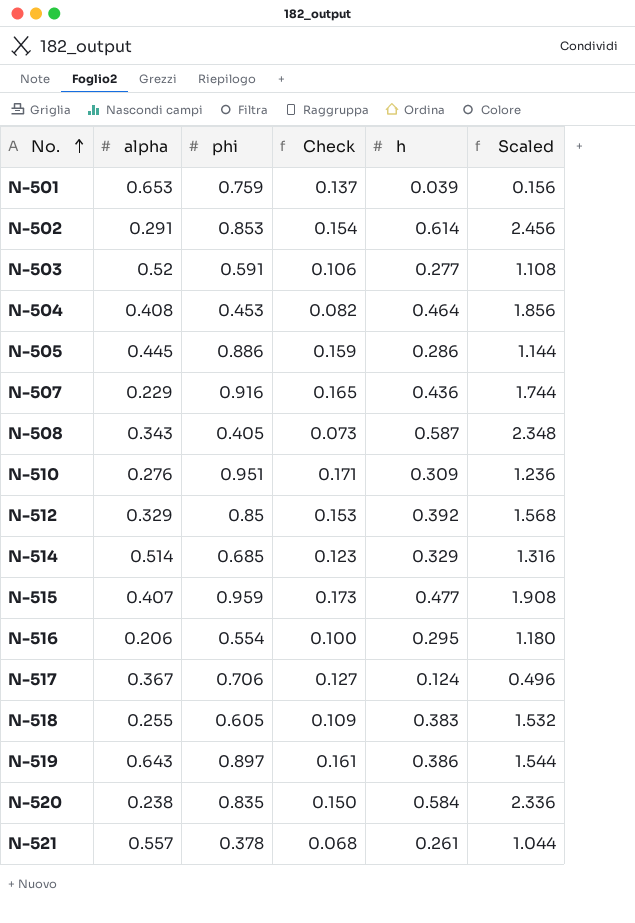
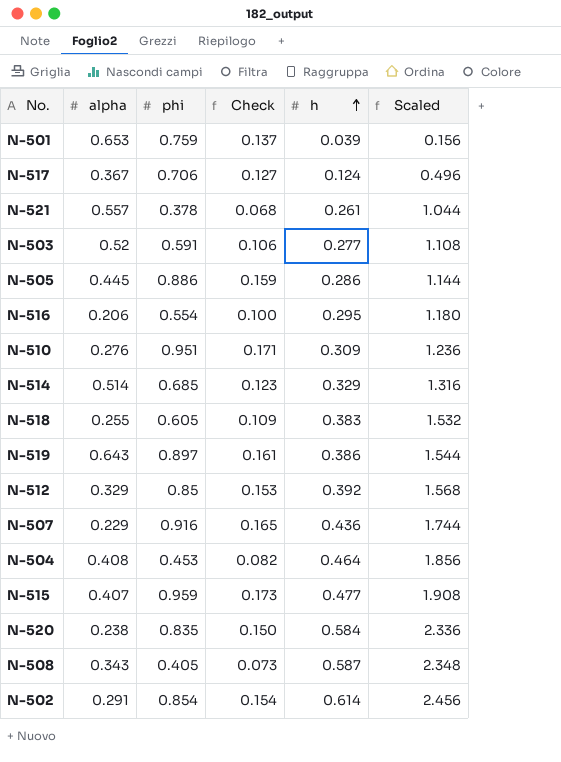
row order: No. ascending -> h ascending
N-502 | phi: 0.853 -> 0.854

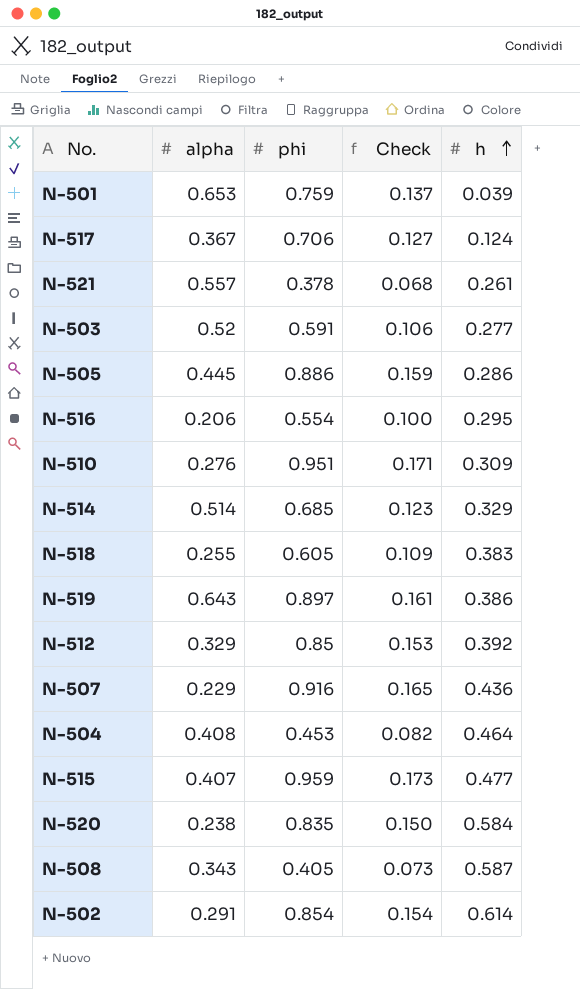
column Scaled | formula: [h] * 4 -> none

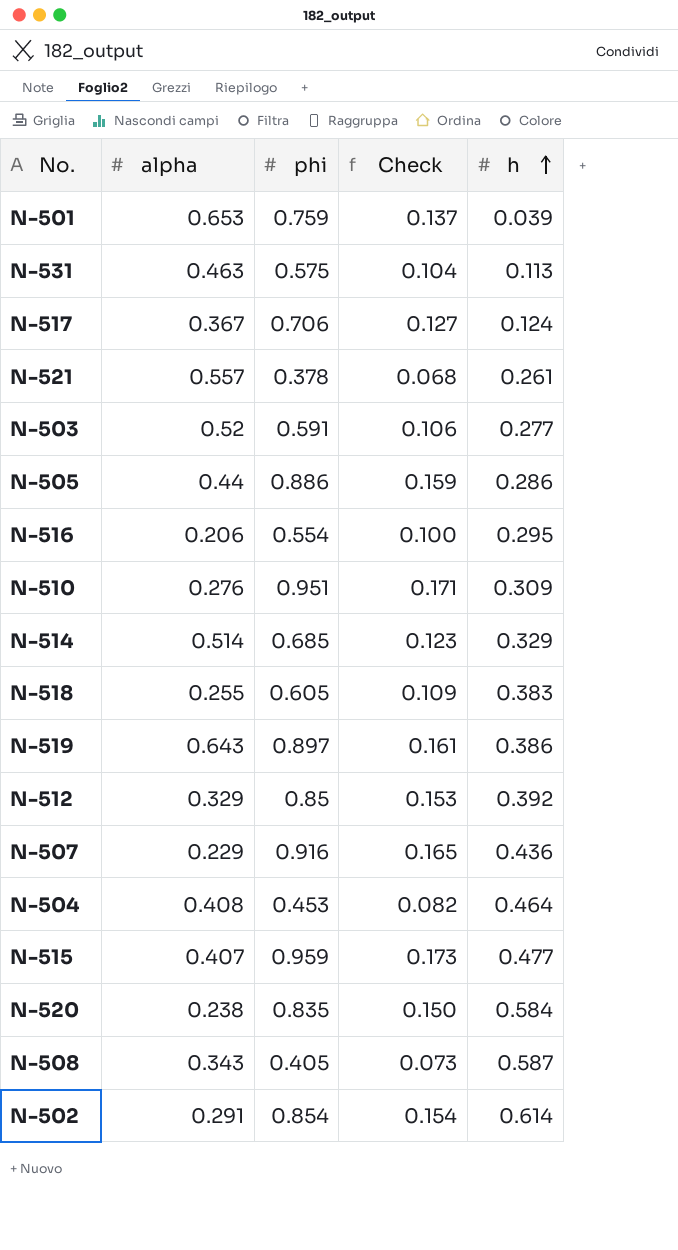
row N-531: none -> 0.463 | 0.575 | 0.104 | 0.113
N-505 | alpha: 0.445 -> 0.44

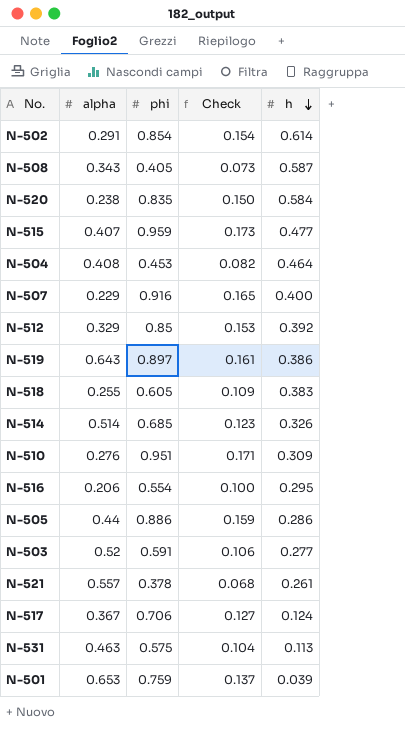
row order: h ascending -> h descending
N-507 | h: 0.436 -> 0.400
N-514 | h: 0.329 -> 0.326

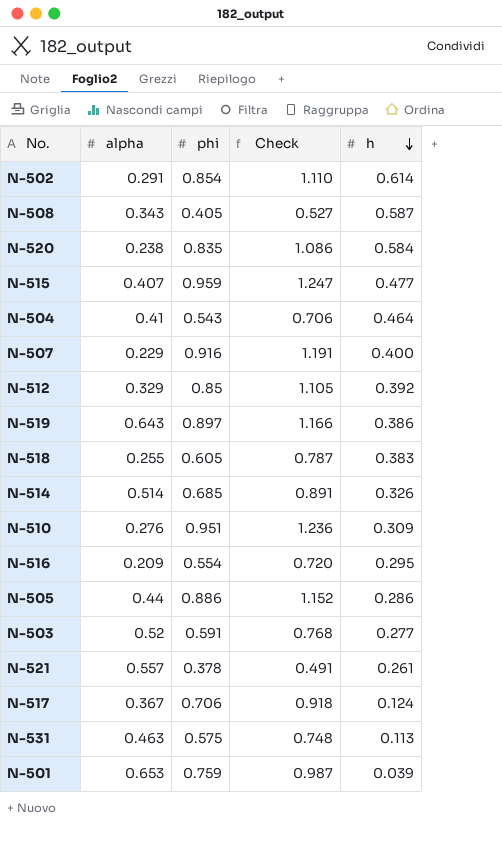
column Check | formula: [phi] * 0.18 -> [phi] * 1.3
N-504 | alpha: 0.408 -> 0.41
N-504 | phi: 0.453 -> 0.543
N-516 | alpha: 0.206 -> 0.209

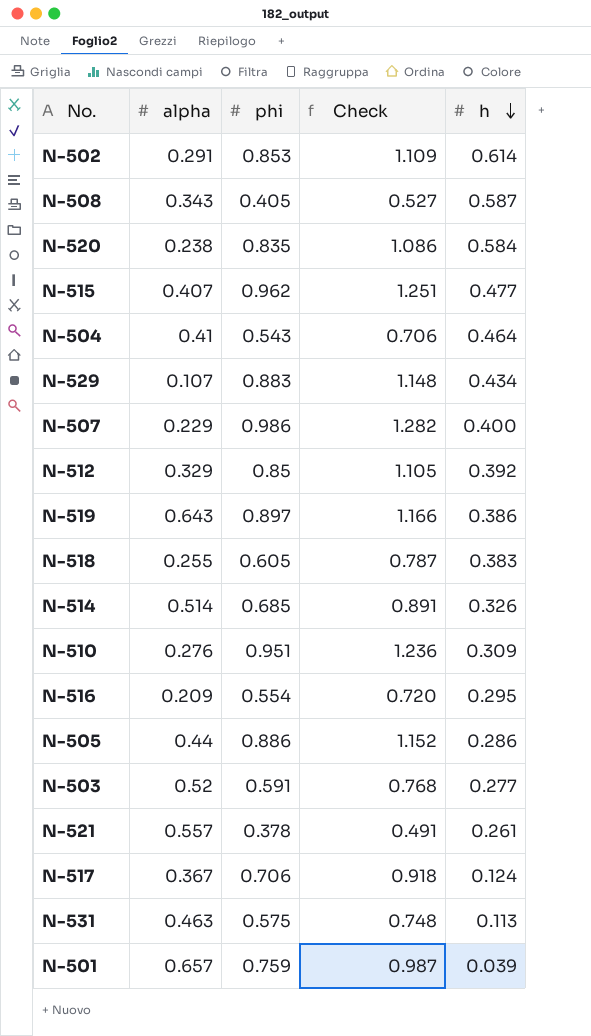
N-502 | phi: 0.854 -> 0.853
N-502 | Check: 1.110 -> 1.109
N-515 | phi: 0.959 -> 0.962
N-515 | Check: 1.247 -> 1.251
row N-529: none -> 0.107 | 0.883 | 1.148 | 0.434
N-507 | phi: 0.916 -> 0.986
N-507 | Check: 1.191 -> 1.282
N-501 | alpha: 0.653 -> 0.657

